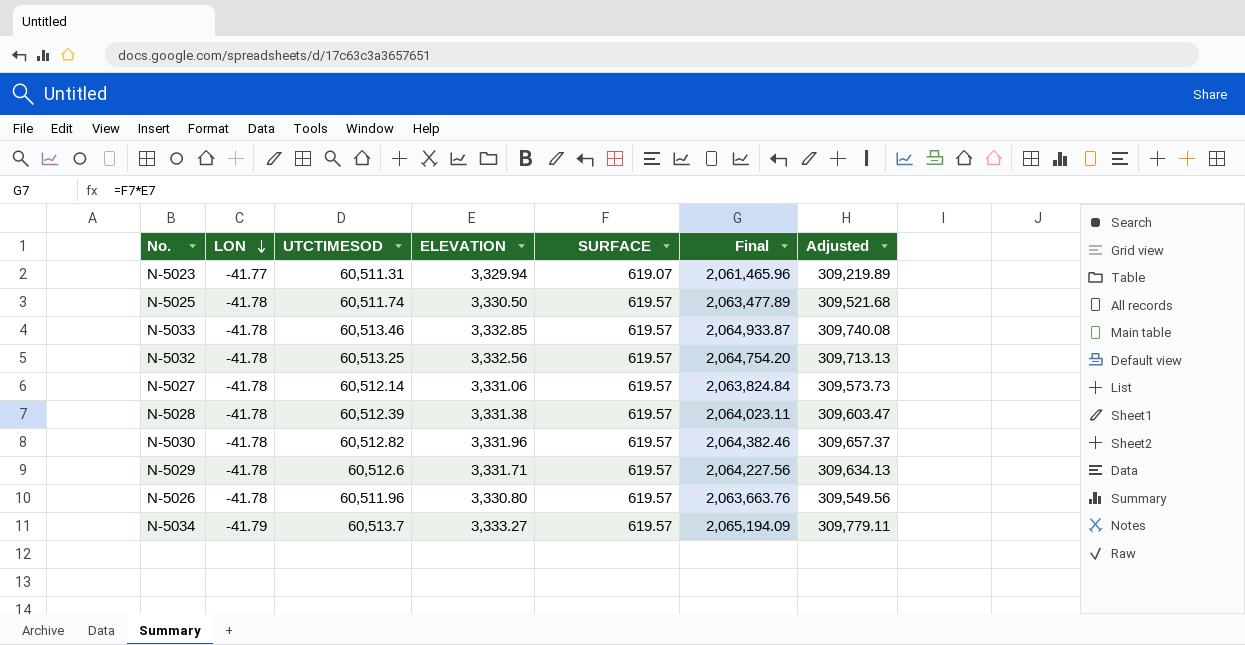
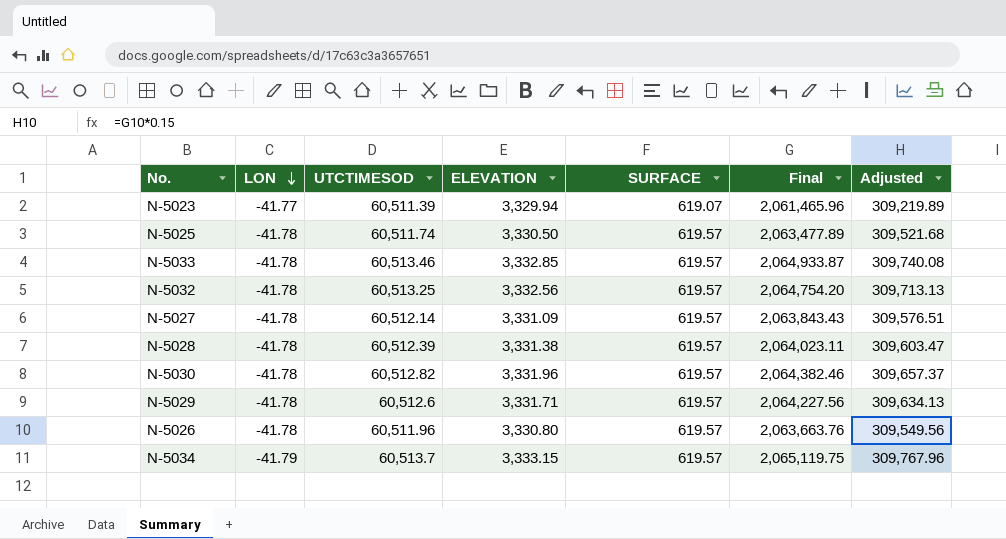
N-5023 | UTCTIMESOD: 60,511.31 -> 60,511.39
N-5027 | ELEVATION: 3,331.06 -> 3,331.09
N-5027 | Final: 2,063,824.84 -> 2,063,843.43
N-5027 | Adjusted: 309,573.73 -> 309,576.51
N-5034 | ELEVATION: 3,333.27 -> 3,333.15
N-5034 | Final: 2,065,194.09 -> 2,065,119.75
N-5034 | Adjusted: 309,779.11 -> 309,767.96

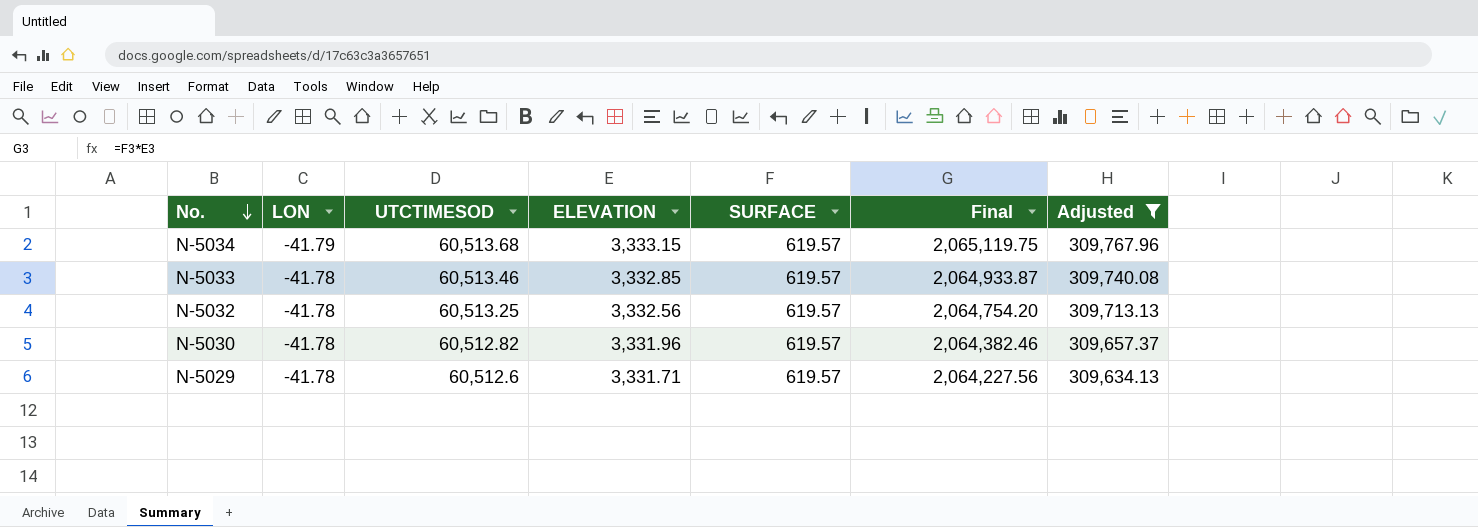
filter: none -> Adjusted >= 309,634.13
row order: LON descending -> No. descending
N-5034 | UTCTIMESOD: 60,513.7 -> 60,513.68

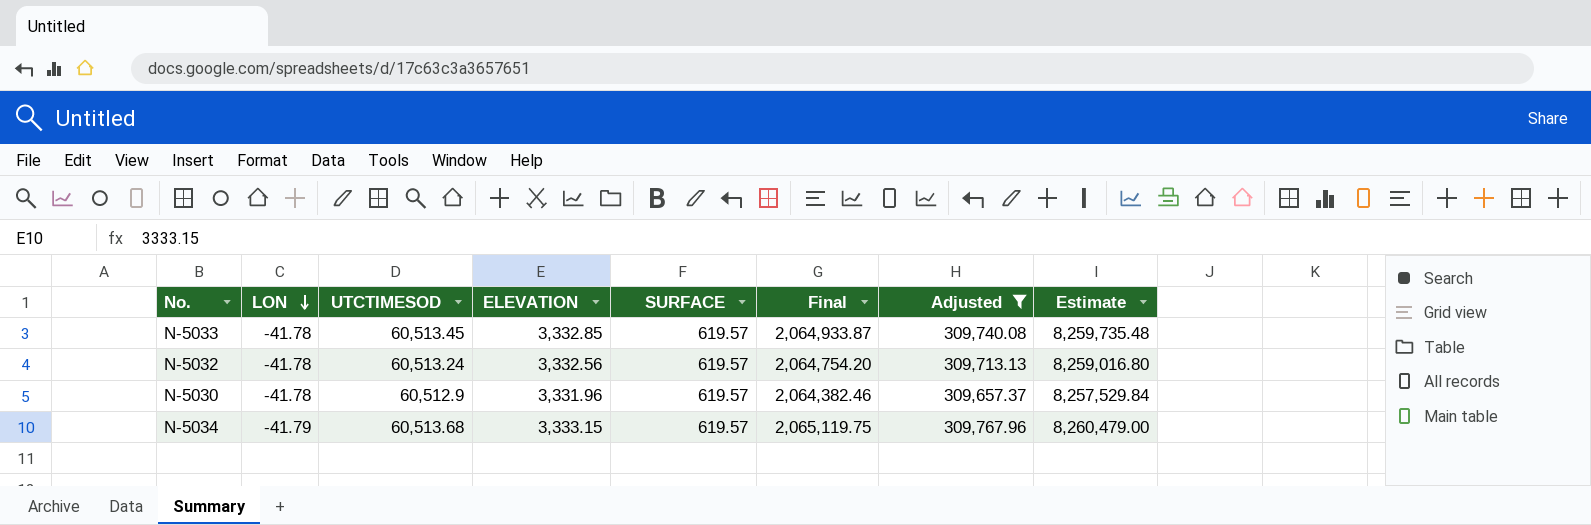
row order: No. descending -> LON descending
column Estimate | formula: none -> [Final] * 4
row N-5029: -41.78 | 60,512.6 | 3,331.71 | 619.57 | 2,064,227.56 | 309,634.13 -> none
N-5033 | UTCTIMESOD: 60,513.46 -> 60,513.45
N-5032 | UTCTIMESOD: 60,513.25 -> 60,513.24
N-5030 | UTCTIMESOD: 60,512.82 -> 60,512.9

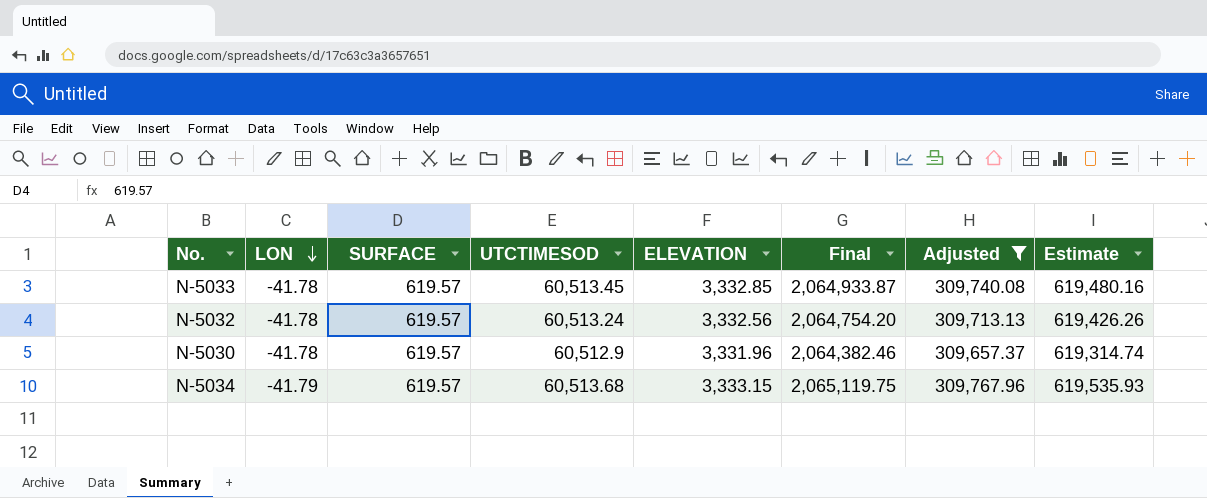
column SURFACE | position: 5 -> 3
column Estimate | formula: [Final] * 4 -> [Final] * 0.3

